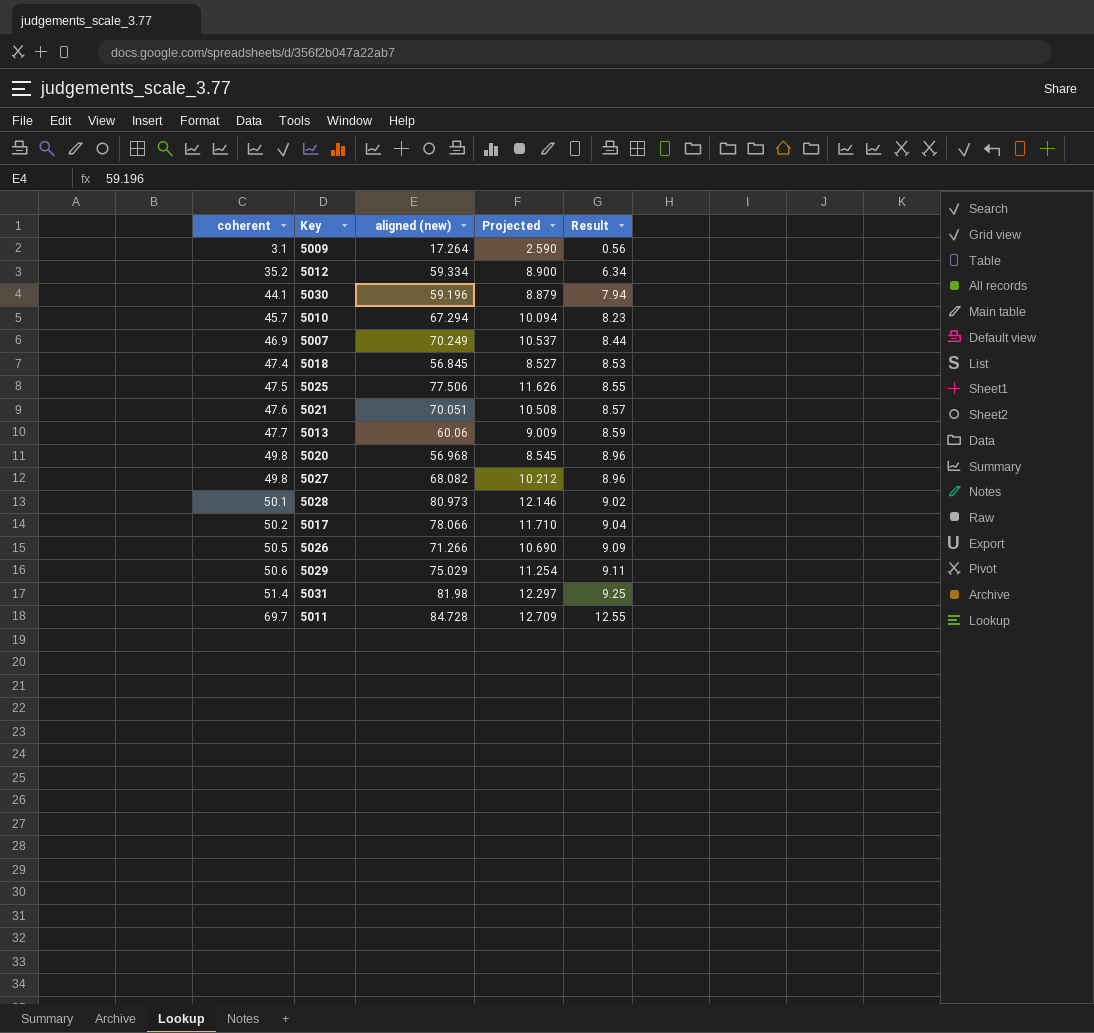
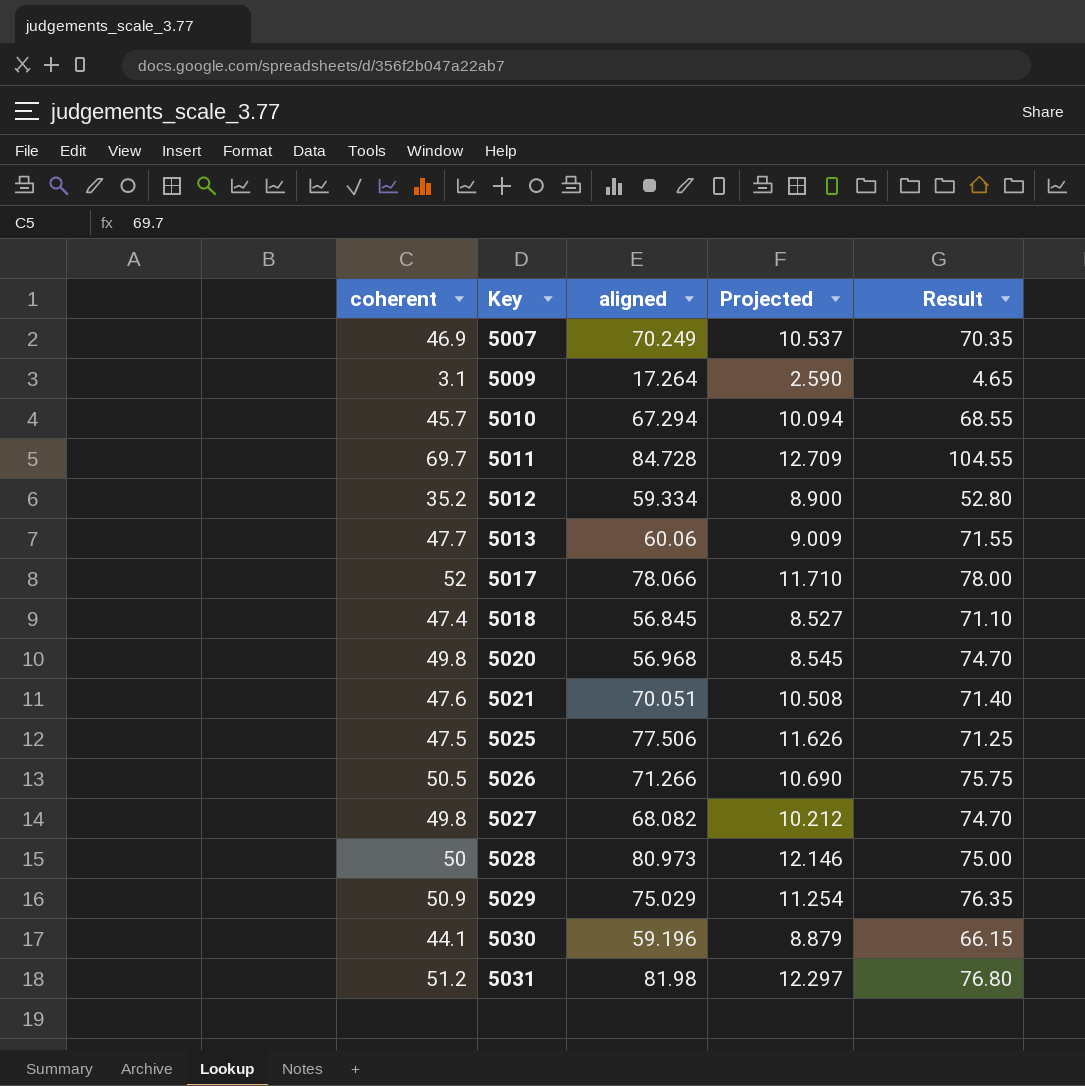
row order: coherent ascending -> Key ascending
column name: aligned (new) -> aligned
column Result | formula: [coherent] * 0.18 -> [coherent] * 1.5
5017 | coherent: 50.2 -> 52
5028 | coherent: 50.1 -> 50
5029 | coherent: 50.6 -> 50.9
5031 | coherent: 51.4 -> 51.2

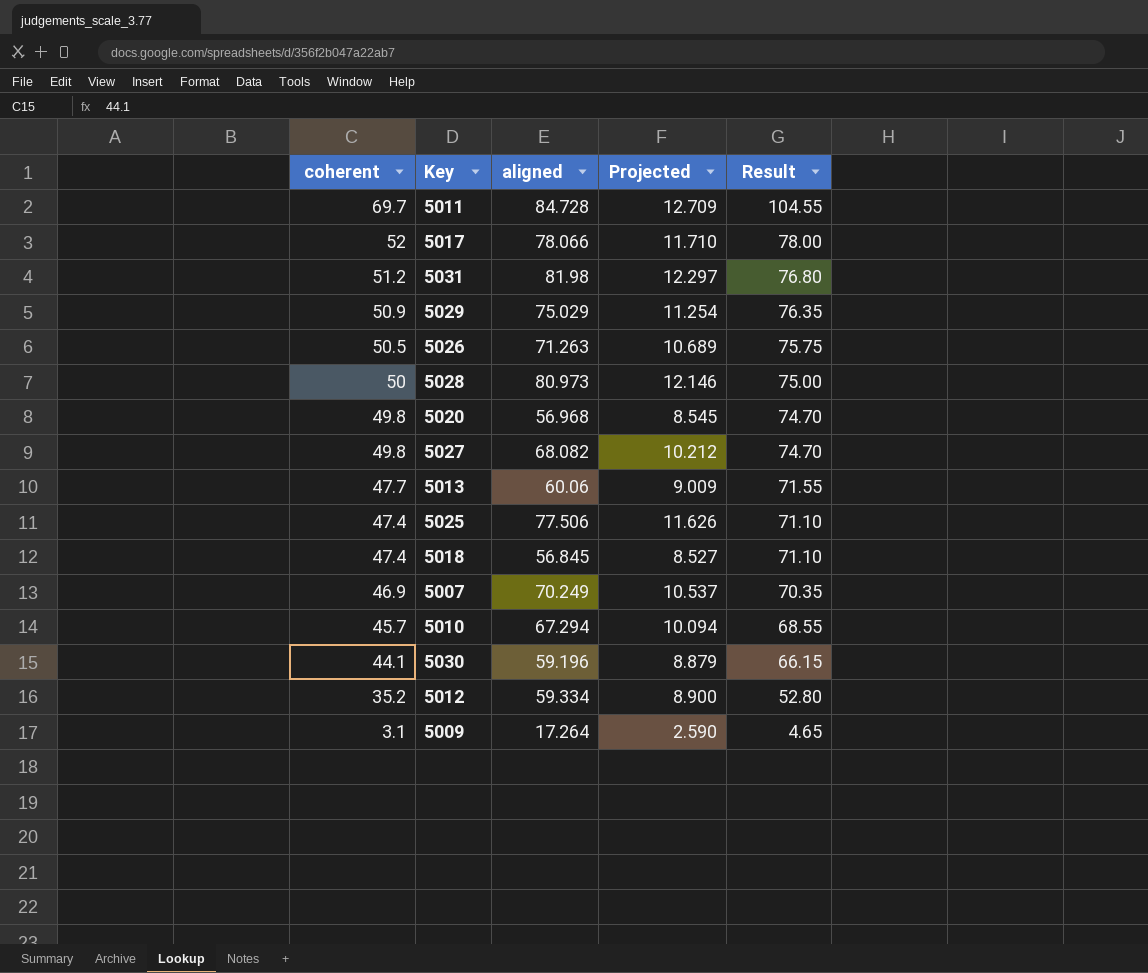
row order: Key ascending -> coherent descending
row 5021: 47.6 | 70.051 | 10.508 | 71.40 -> none
5026 | aligned: 71.266 -> 71.263
5026 | Projected: 10.690 -> 10.689
5025 | coherent: 47.5 -> 47.4
5025 | Result: 71.25 -> 71.10

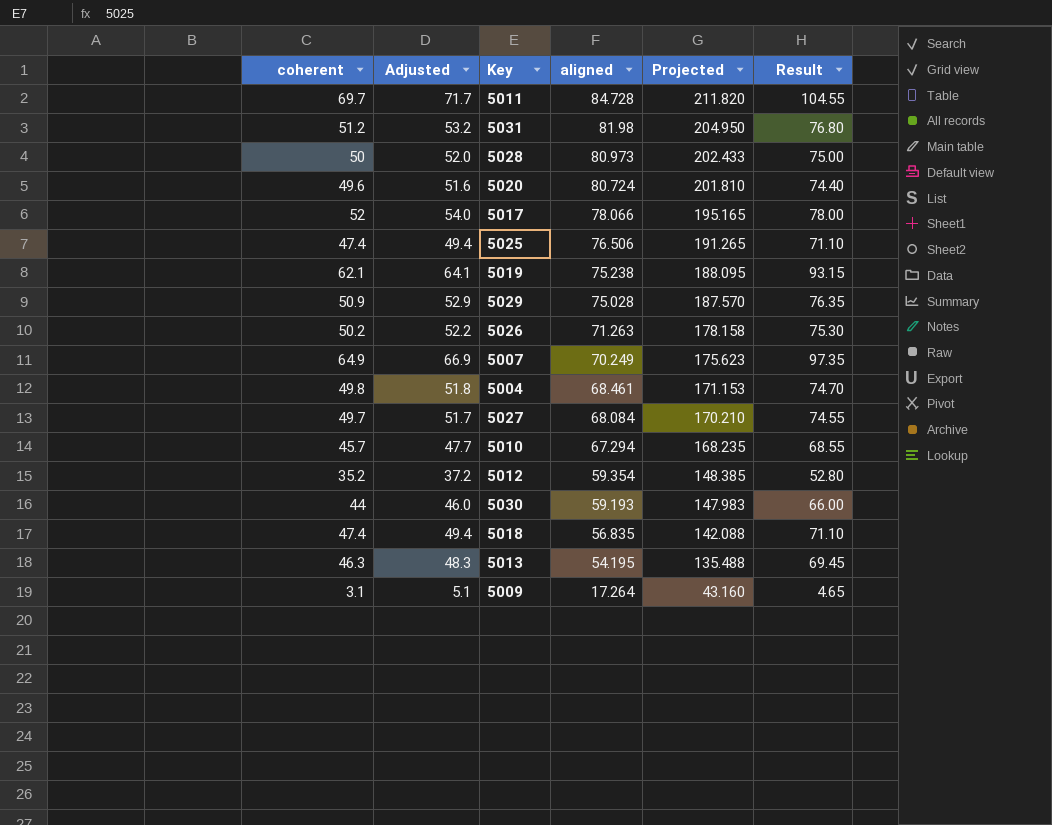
row order: coherent descending -> aligned descending
column Adjusted | formula: none -> [coherent] + 2
column Projected | formula: [aligned] * 0.15 -> [aligned] * 2.5
5020 | coherent: 49.8 -> 49.6
5020 | aligned: 56.968 -> 80.724
5020 | Result: 74.70 -> 74.40
5025 | aligned: 77.506 -> 76.506
row 5019: none -> 62.1 | 64.1 | 75.238 | 188.095 | 93.15
5029 | aligned: 75.029 -> 75.028
5026 | coherent: 50.5 -> 50.2
5026 | Result: 75.75 -> 75.30
5007 | coherent: 46.9 -> 64.9
5007 | Result: 70.35 -> 97.35
row 5004: none -> 49.8 | 51.8 | 68.461 | 171.153 | 74.70
5027 | coherent: 49.8 -> 49.7
5027 | aligned: 68.082 -> 68.084
5027 | Result: 74.70 -> 74.55
5012 | aligned: 59.334 -> 59.354
5030 | coherent: 44.1 -> 44
5030 | aligned: 59.196 -> 59.193
5030 | Result: 66.15 -> 66.00
5018 | aligned: 56.845 -> 56.835
5013 | coherent: 47.7 -> 46.3
5013 | aligned: 60.06 -> 54.195
5013 | Result: 71.55 -> 69.45

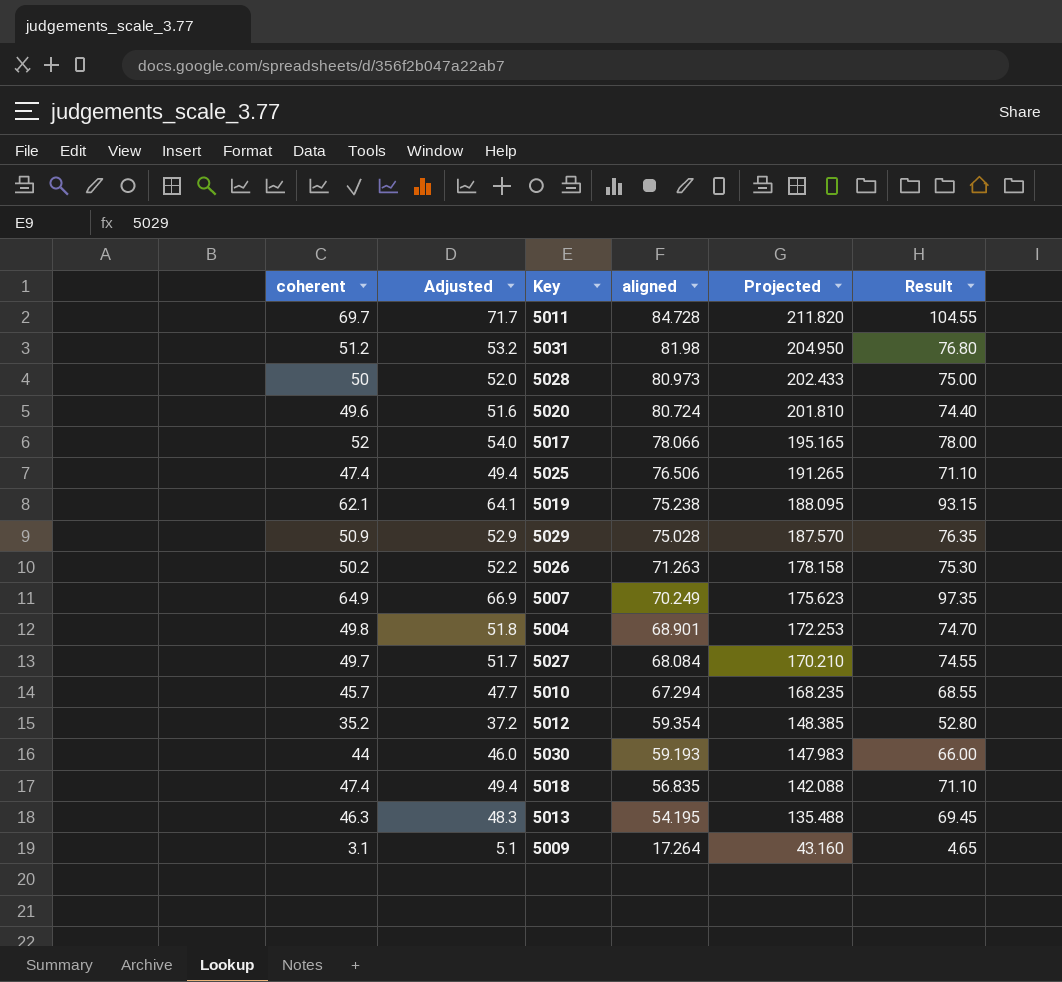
5004 | aligned: 68.461 -> 68.901
5004 | Projected: 171.153 -> 172.253

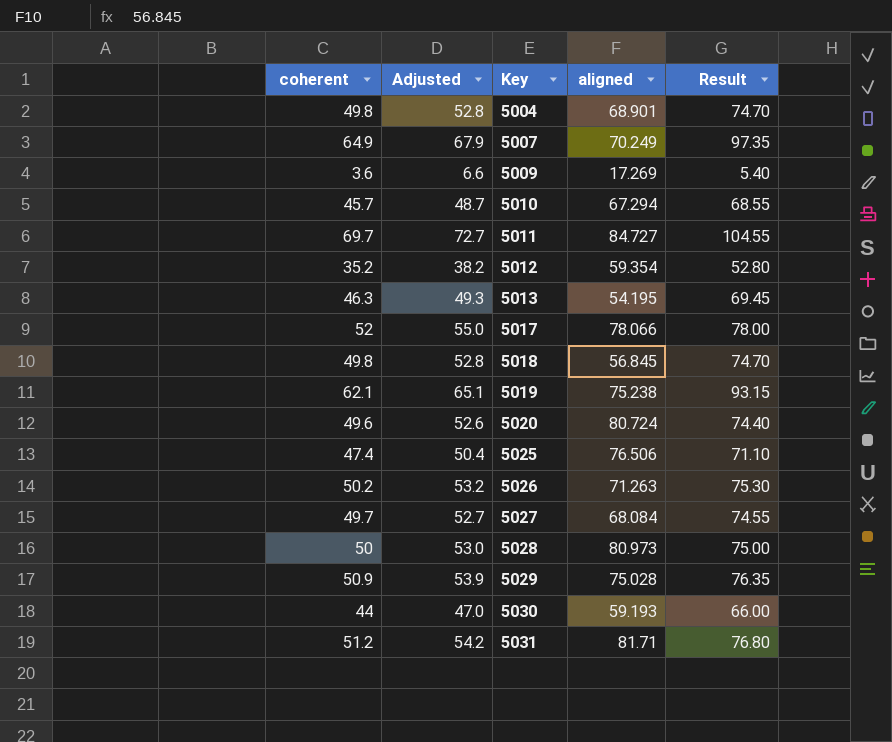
row order: aligned descending -> Key ascending
column Projected | formula: [aligned] * 2.5 -> none
column Adjusted | formula: [coherent] + 2 -> [coherent] + 3
5009 | coherent: 3.1 -> 3.6
5009 | aligned: 17.264 -> 17.269
5009 | Result: 4.65 -> 5.40
5011 | aligned: 84.728 -> 84.727
5018 | coherent: 47.4 -> 49.8
5018 | aligned: 56.835 -> 56.845
5018 | Result: 71.10 -> 74.70
5031 | aligned: 81.98 -> 81.71

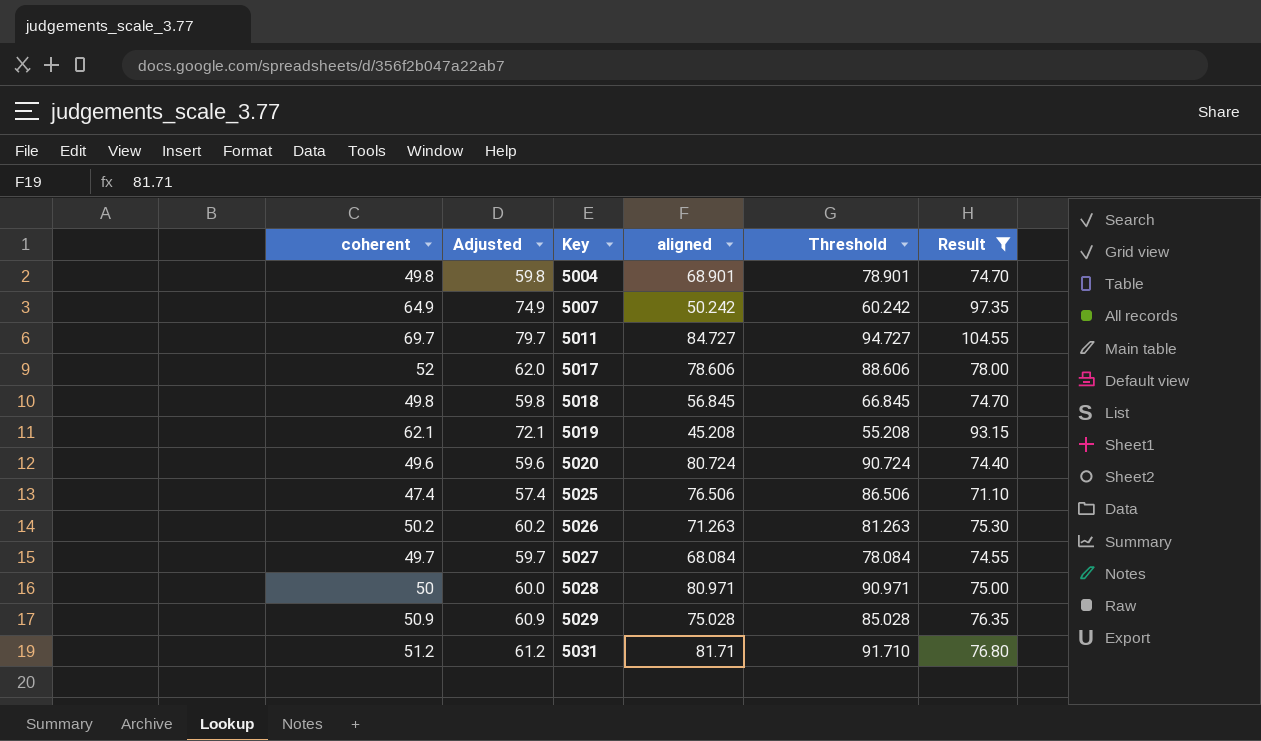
filter: none -> Result >= 71.10
column Adjusted | formula: [coherent] + 3 -> [coherent] + 10
column Threshold | formula: none -> [aligned] + 10
5007 | aligned: 70.249 -> 50.242
5017 | aligned: 78.066 -> 78.606
5019 | aligned: 75.238 -> 45.208
5028 | aligned: 80.973 -> 80.971

